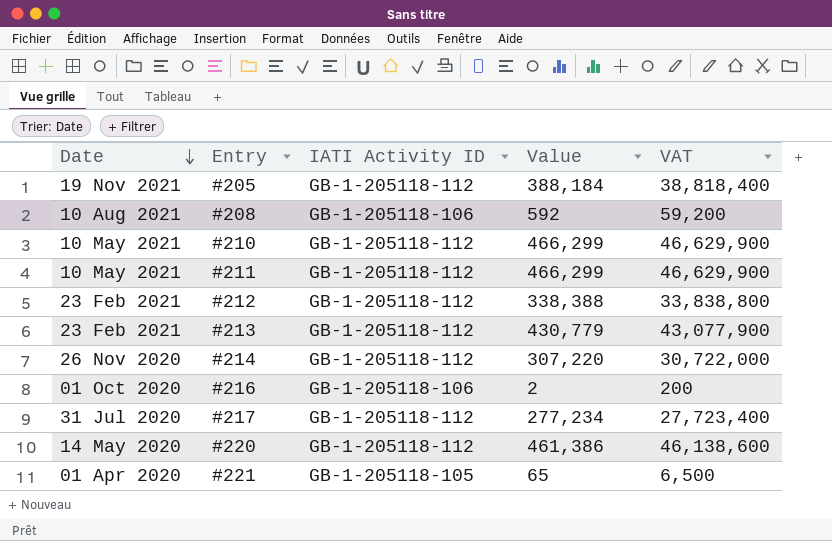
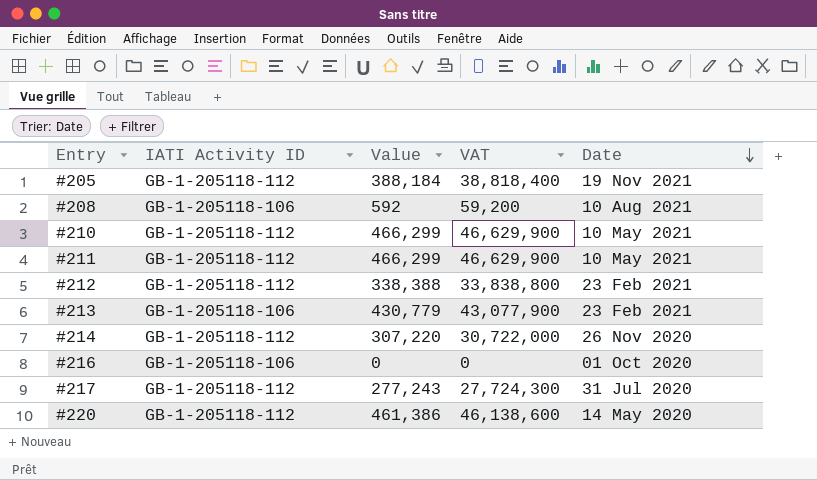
column Date | position: 1 -> 5
row #221: 01 Apr 2020 | GB-1-205118-105 | 65 | 6,500 -> none
#213 | IATI Activity ID: GB-1-205118-112 -> GB-1-205118-106
#216 | Value: 2 -> 0
#216 | VAT: 200 -> 0
#217 | Value: 277,234 -> 277,243
#217 | VAT: 27,723,400 -> 27,724,300

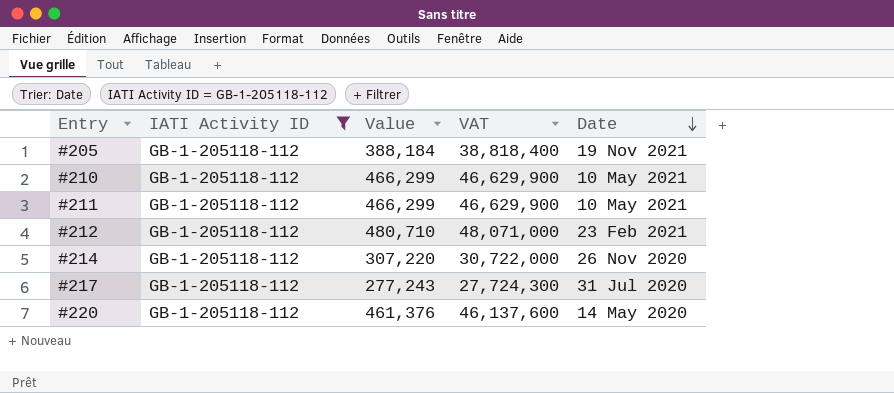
filter: none -> IATI Activity ID = GB-1-205118-112
#212 | Value: 338,388 -> 480,710
#212 | VAT: 33,838,800 -> 48,071,000
#220 | Value: 461,386 -> 461,376
#220 | VAT: 46,138,600 -> 46,137,600

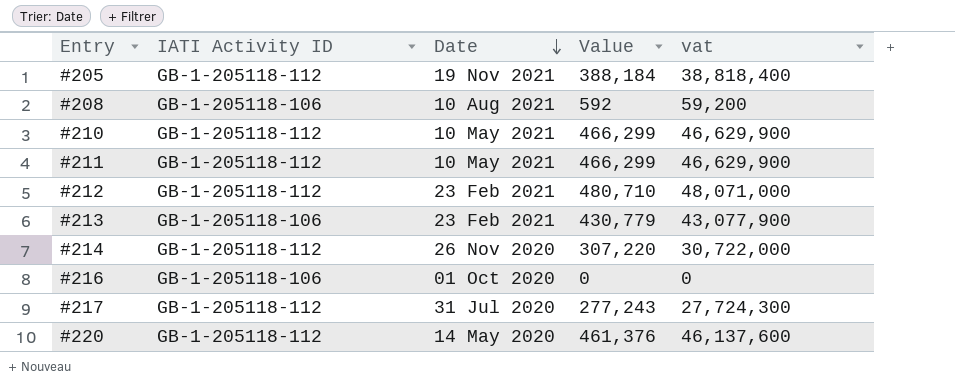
filter: IATI Activity ID = GB-1-205118-112 -> none
column Date | position: 5 -> 3
column name: VAT -> vat

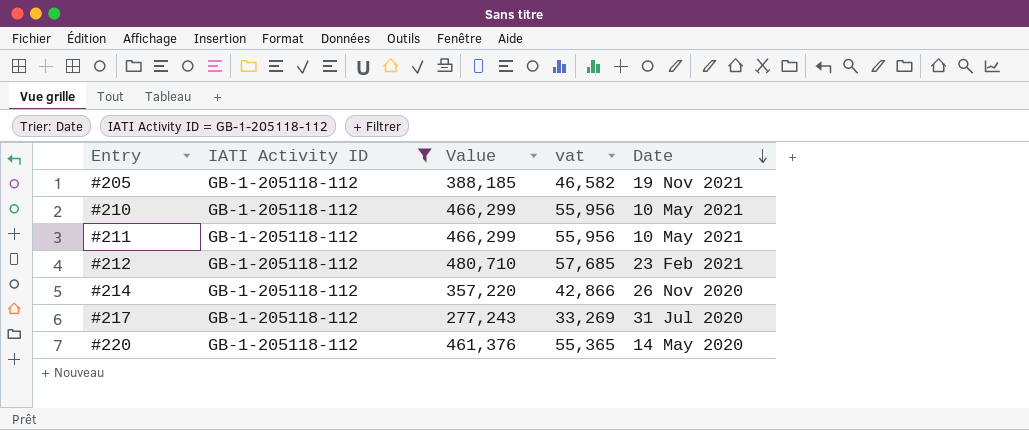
filter: none -> IATI Activity ID = GB-1-205118-112
column vat | formula: [Value] * 100 -> [Value] * 0.12
column Date | position: 3 -> 5
#205 | Value: 388,184 -> 388,185
#214 | Value: 307,220 -> 357,220

